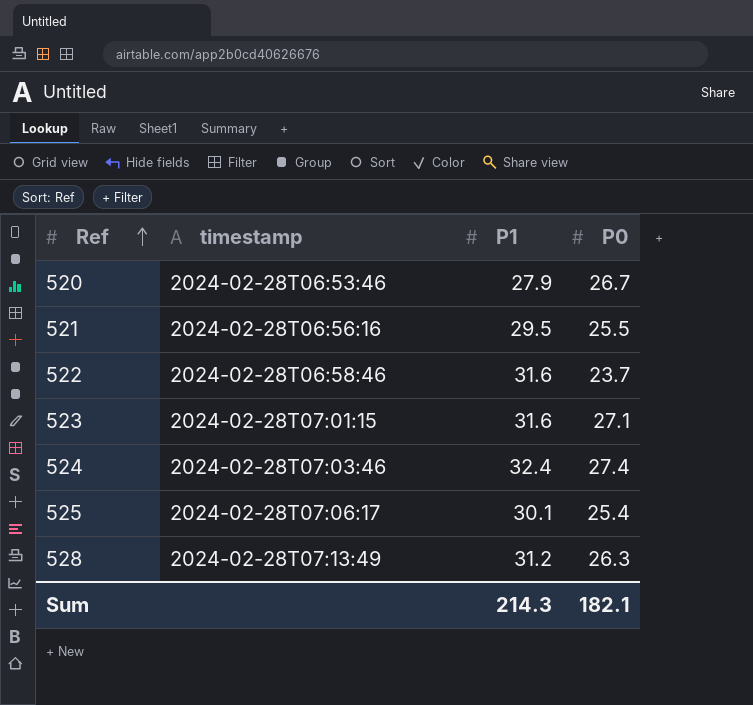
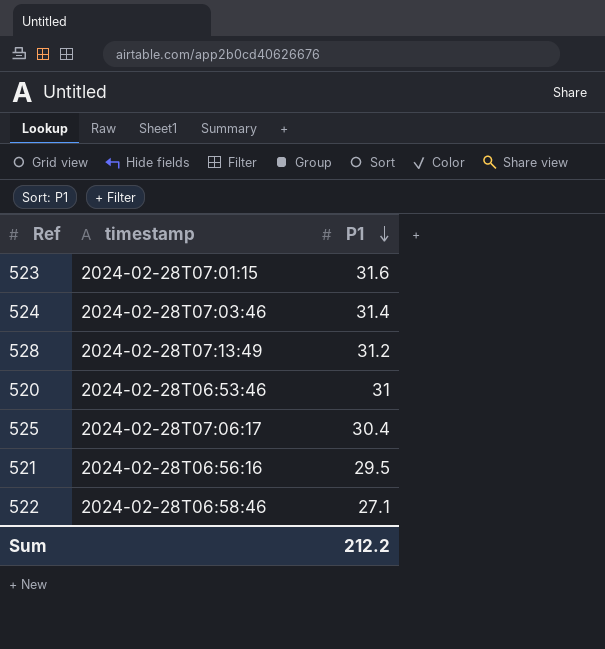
row order: Ref ascending -> P1 descending
column P0 | position: 4 -> none
524 | P1: 32.4 -> 31.4
520 | P1: 27.9 -> 31
525 | P1: 30.1 -> 30.4
522 | P1: 31.6 -> 27.1
Sum | P1: 214.3 -> 212.2

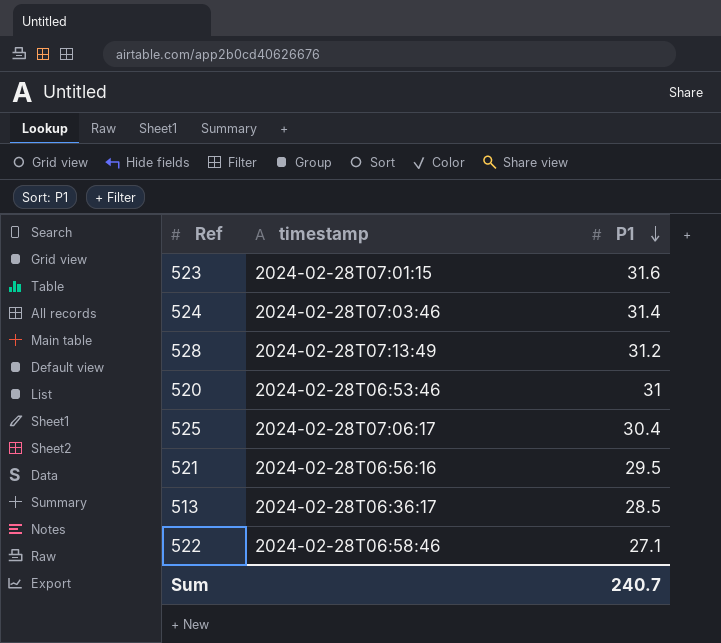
row 513: none -> 2024-02-28T06:36:17 | 28.5
Sum | P1: 212.2 -> 240.7

